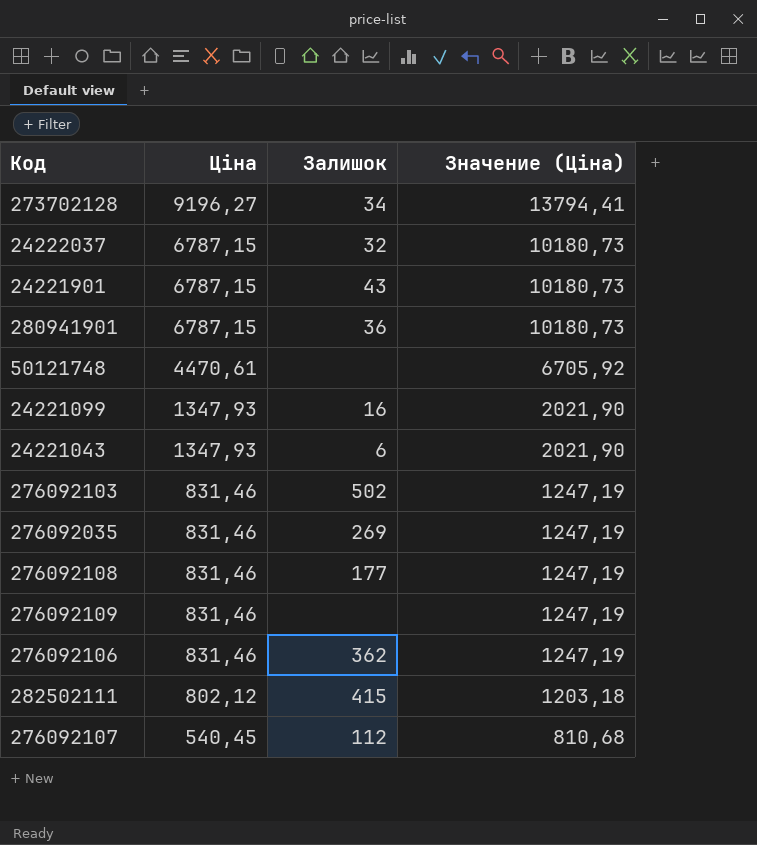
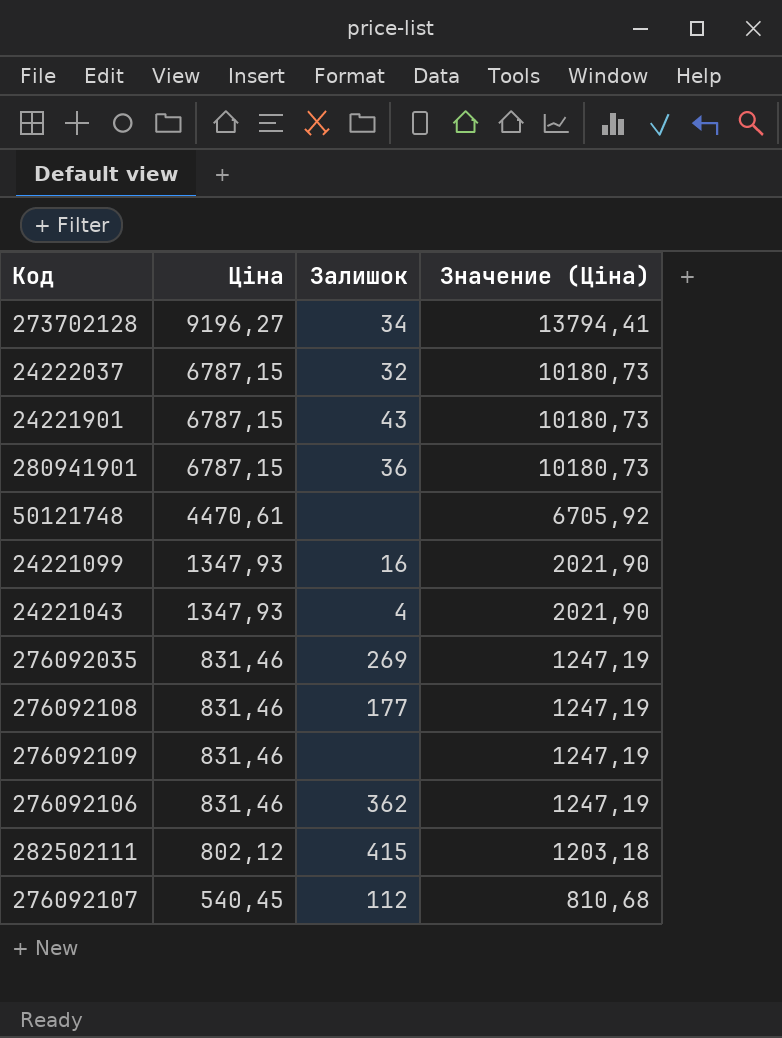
row 276092103: 831,46 | 502 | 1247,19 -> none
24221043 | Залишок: 6 -> 4

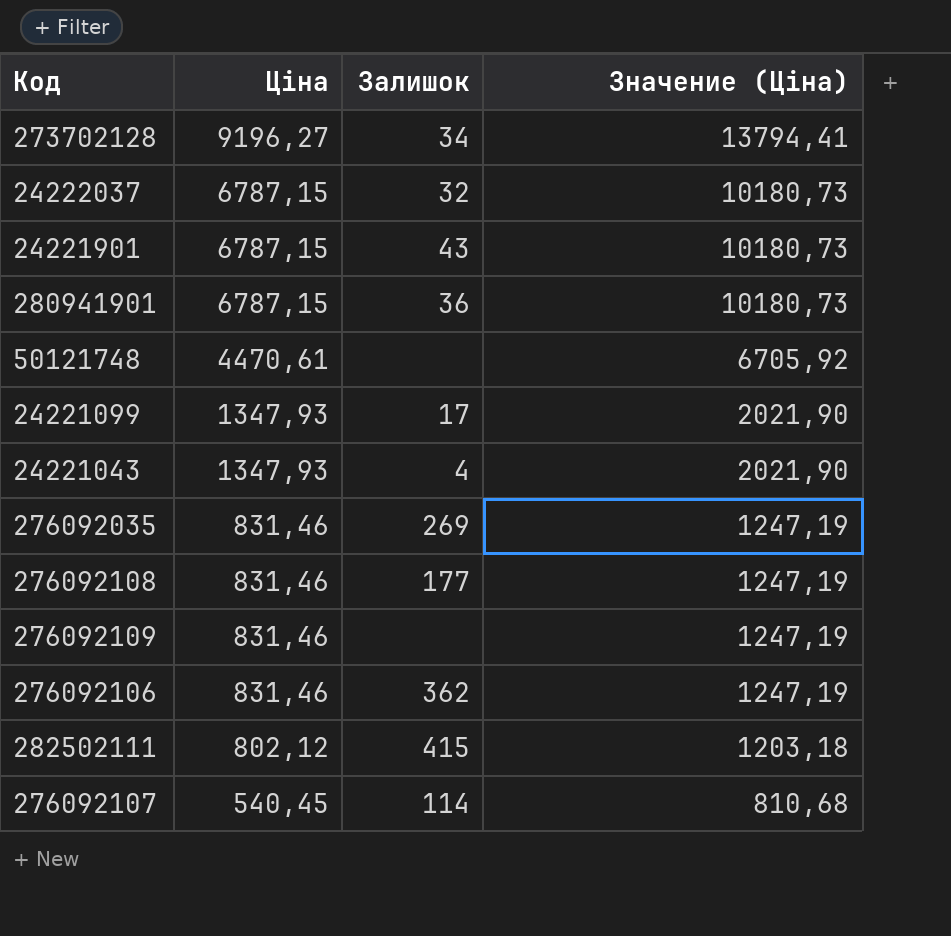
24221099 | Залишок: 16 -> 17
276092107 | Залишок: 112 -> 114

